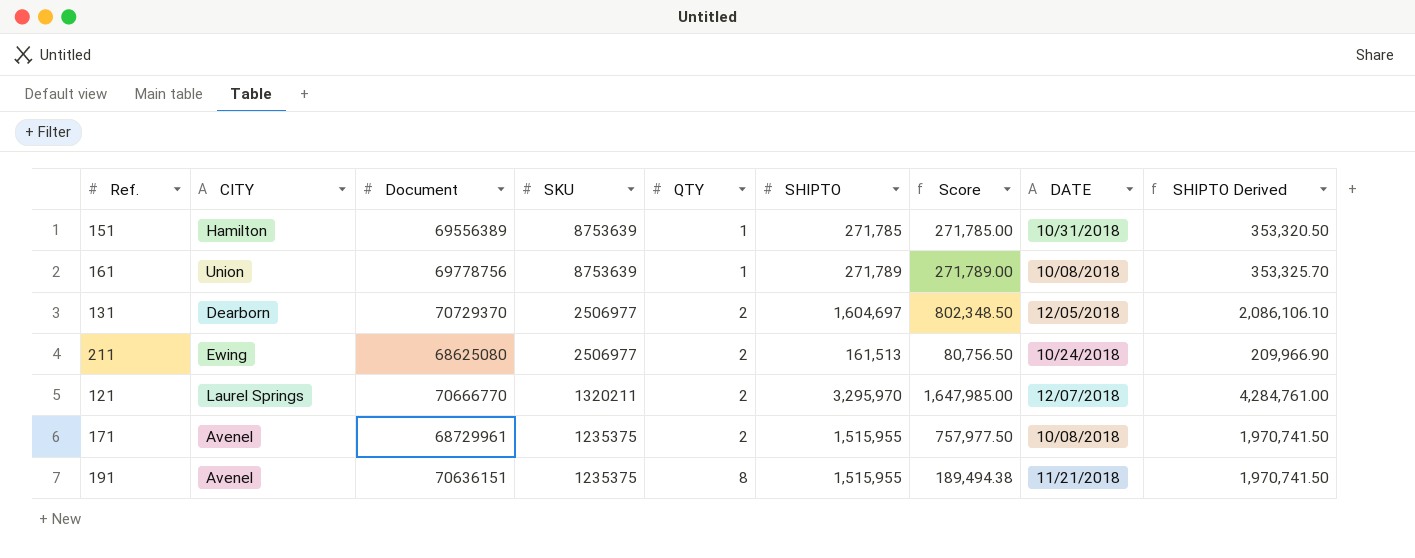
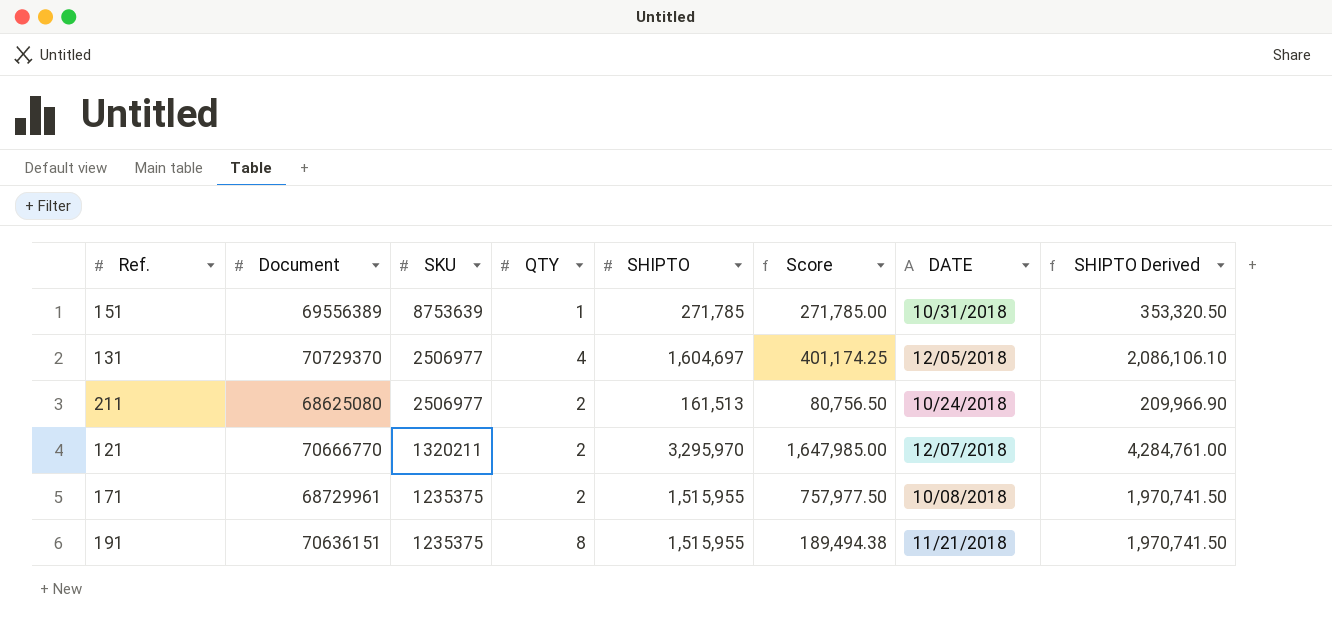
column CITY | position: 2 -> none
row 161: Union | 69778756 | 8753639 | 1 | 271,789 | 271,789.00 | 10/08/2018 | 353,325.70 -> none
131 | QTY: 2 -> 4
131 | Score: 802,348.50 -> 401,174.25

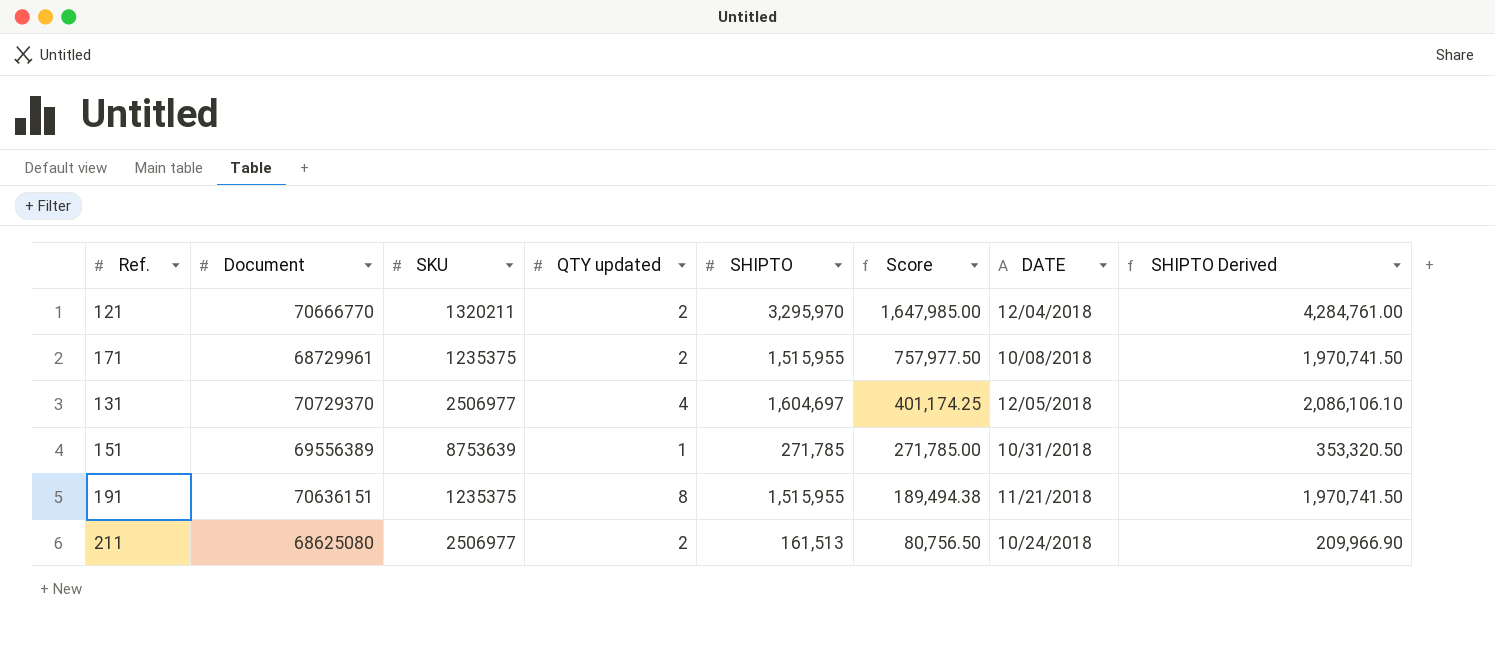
row order: SKU descending -> Score descending
column name: QTY -> QTY updated
121 | DATE: 12/07/2018 -> 12/04/2018

